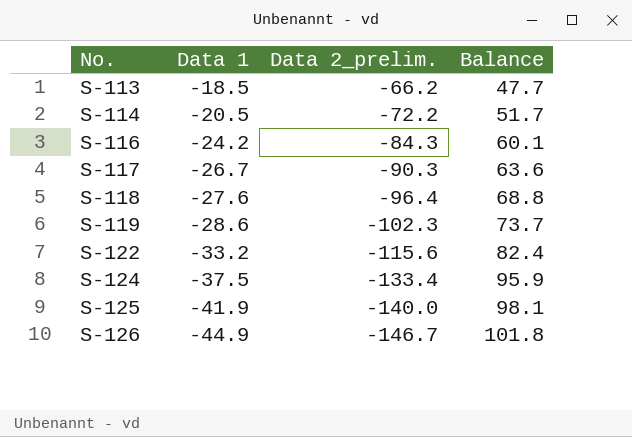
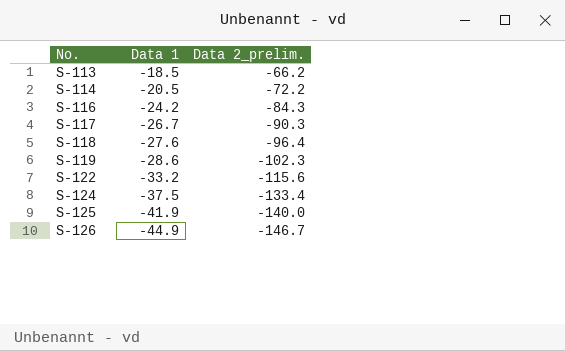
column Balance | formula: [Data 1] - [Data 2_prelim.] -> none

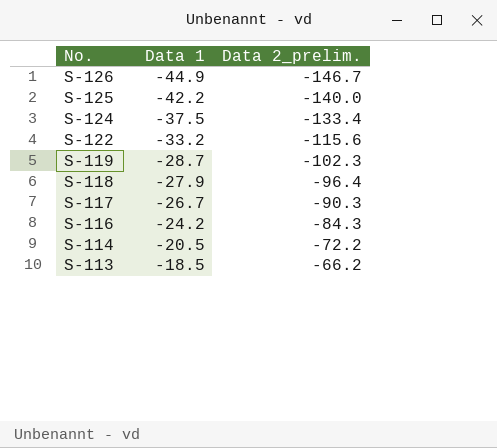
row order: No. ascending -> No. descending
S-125 | Data 1: -41.9 -> -42.2
S-119 | Data 1: -28.6 -> -28.7
S-118 | Data 1: -27.6 -> -27.9

